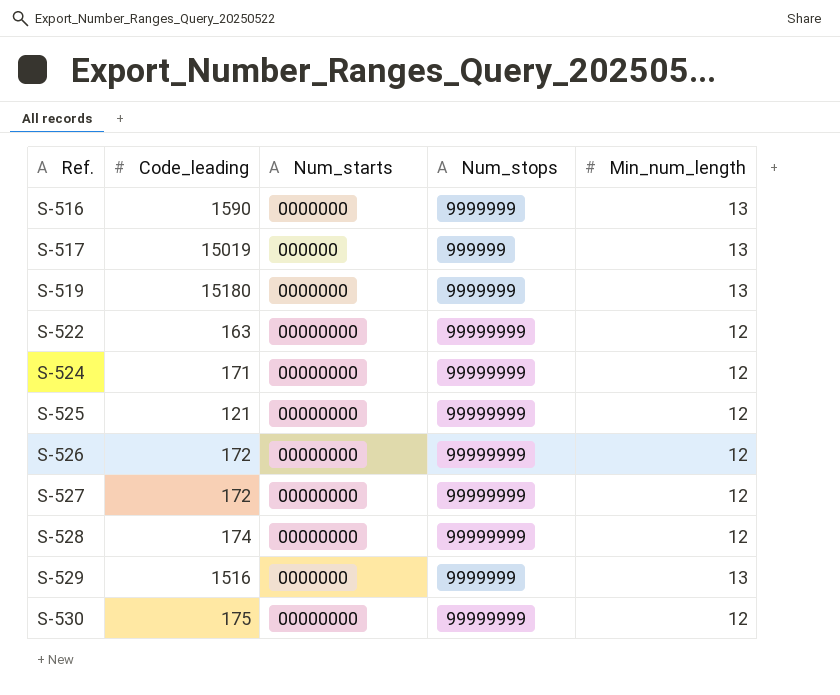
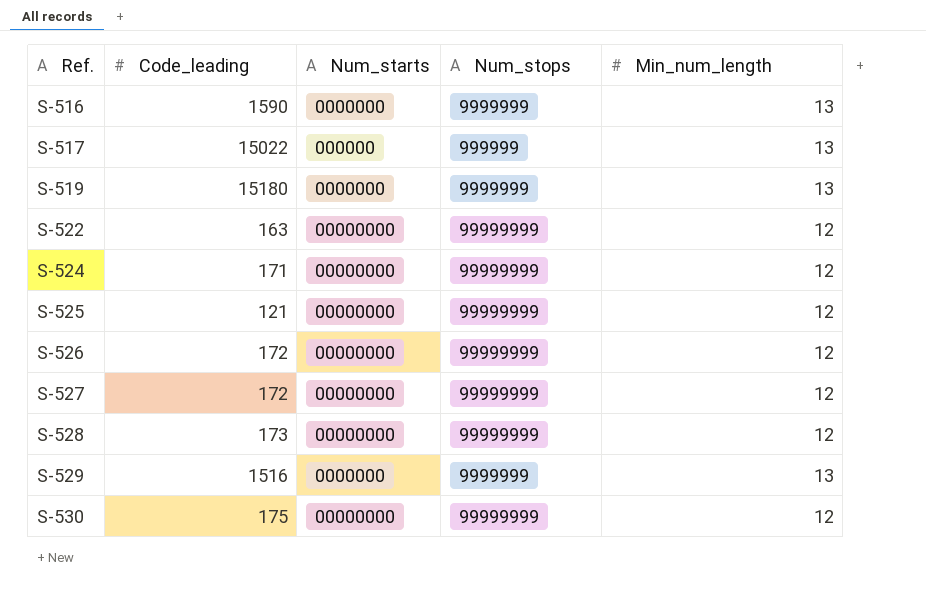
S-517 | Code_leading: 15019 -> 15022
S-528 | Code_leading: 174 -> 173

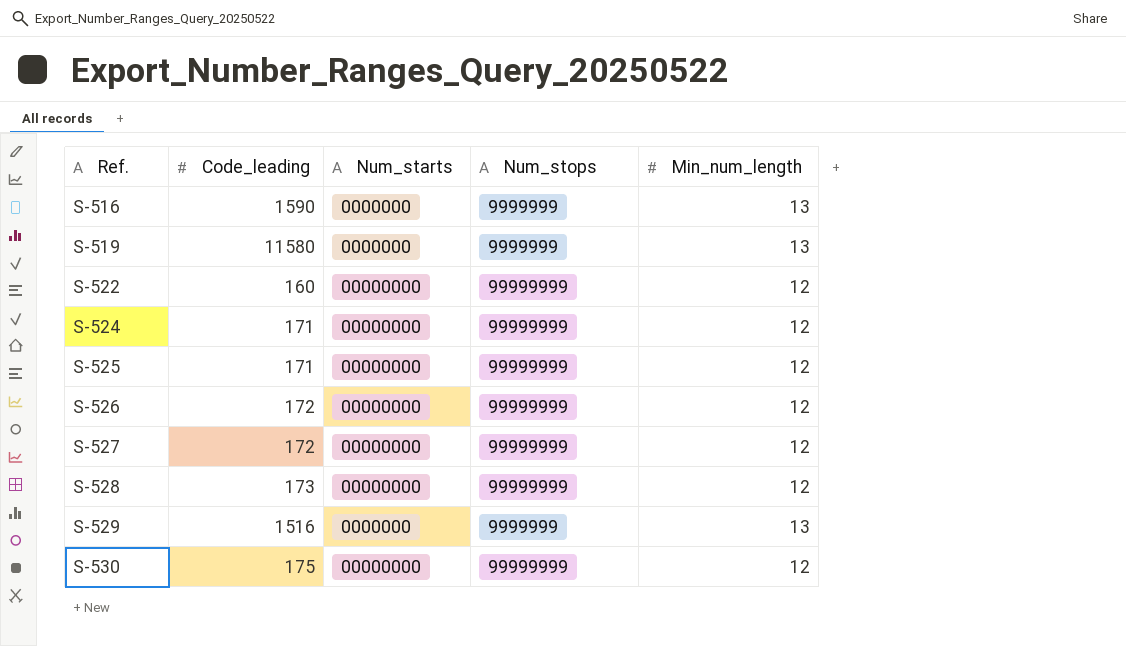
row S-517: 15022 | 000000 | 999999 | 13 -> none
S-519 | Code_leading: 15180 -> 11580
S-522 | Code_leading: 163 -> 160
S-525 | Code_leading: 121 -> 171

